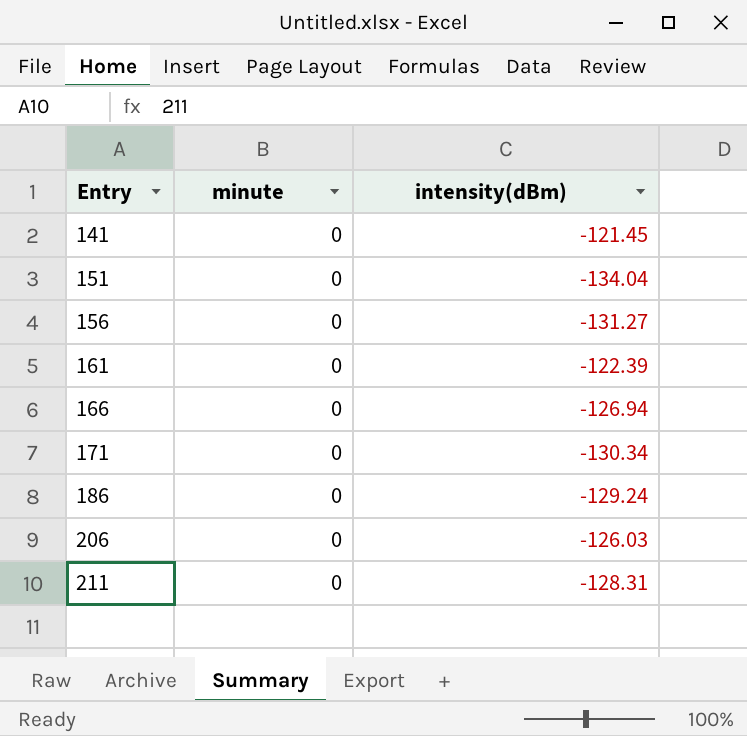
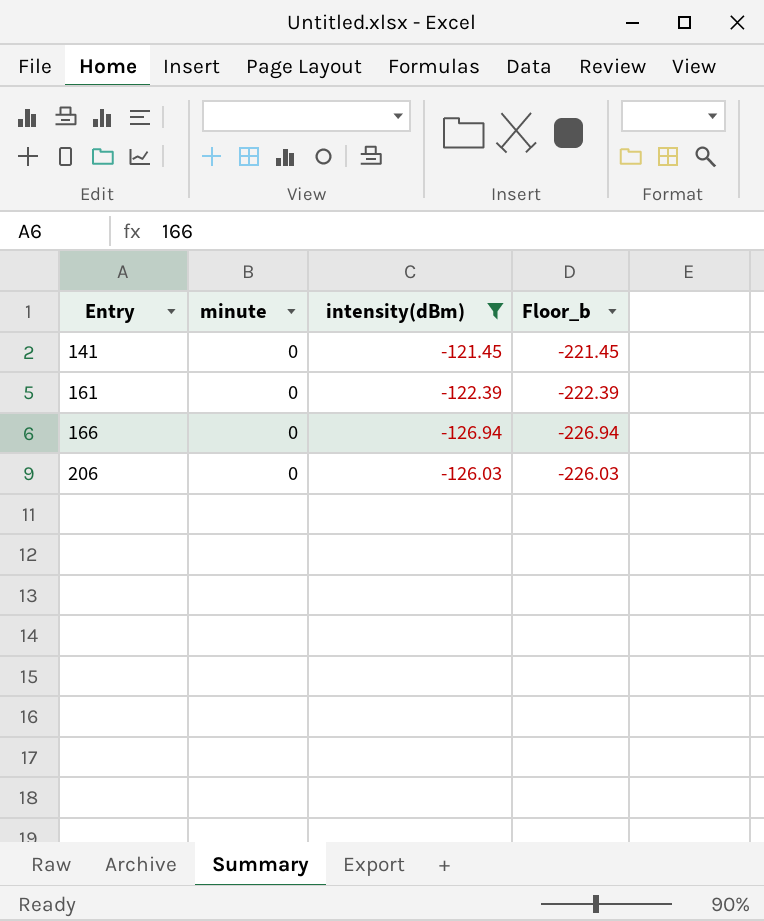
filter: none -> intensity(dBm) >= -126.94
column Floor_b | formula: none -> [intensity(dBm)] - 100

